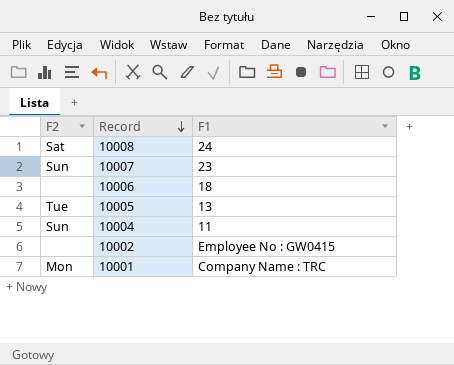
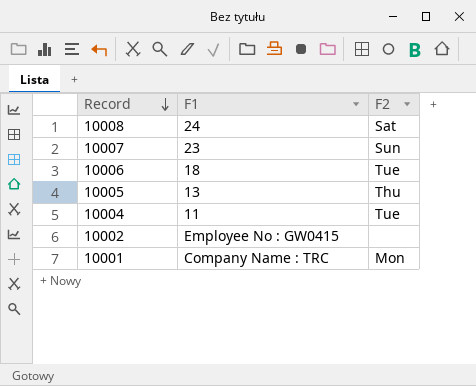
column F2 | position: 1 -> 3
10006 | F2: none -> Tue
10005 | F2: Tue -> Thu
10004 | F2: Sun -> Tue

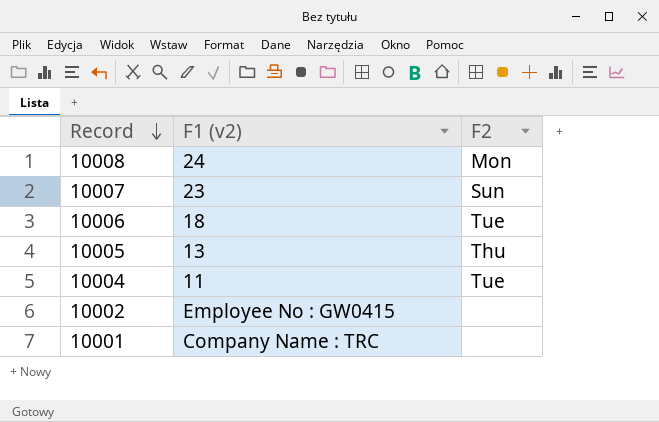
column name: F1 -> F1 (v2)
10008 | F2: Sat -> Mon
10001 | F2: Mon -> none

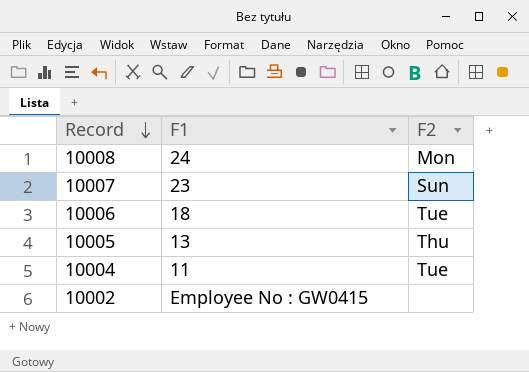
column name: F1 (v2) -> F1
row 10001: Company Name : TRC | none -> none

